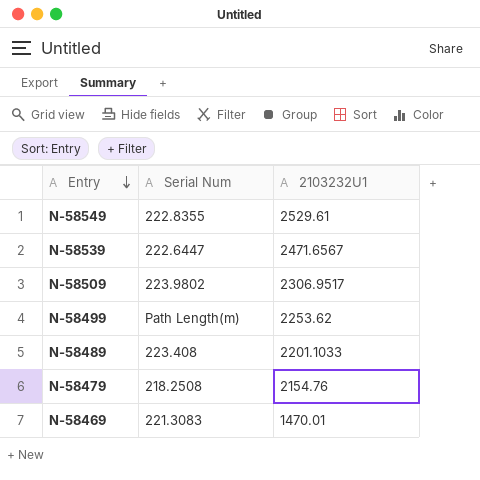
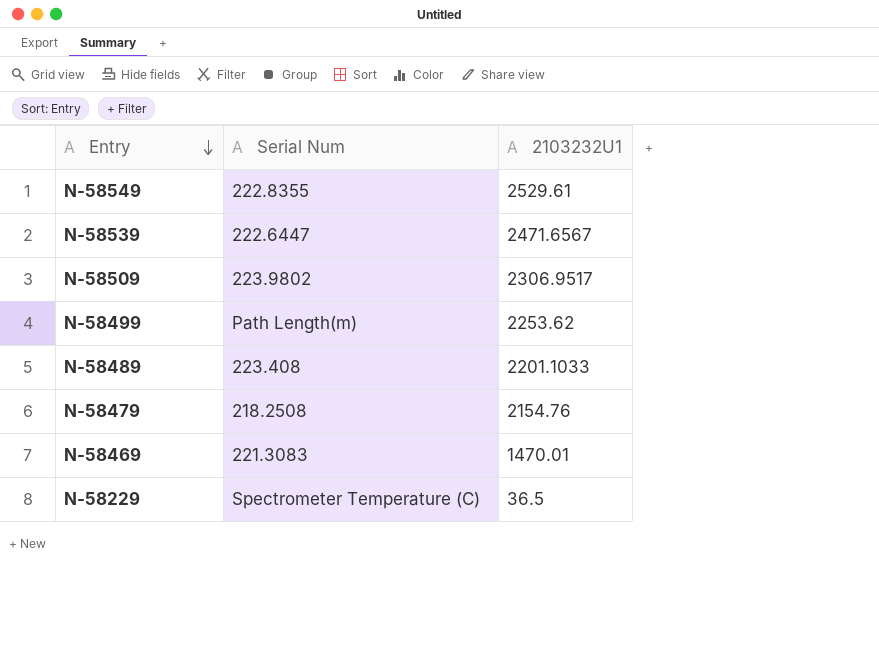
row N-58229: none -> Spectrometer Temperature (C) | 36.5

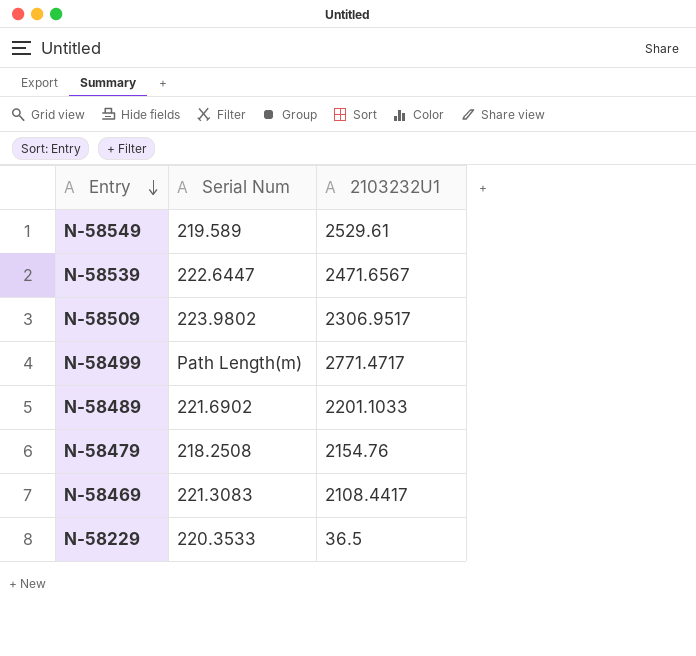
N-58549 | Serial Num: 222.8355 -> 219.589
N-58499 | 2103232U1: 2253.62 -> 2771.4717
N-58489 | Serial Num: 223.408 -> 221.6902
N-58469 | 2103232U1: 1470.01 -> 2108.4417
N-58229 | Serial Num: Spectrometer Temperature (C) -> 220.3533

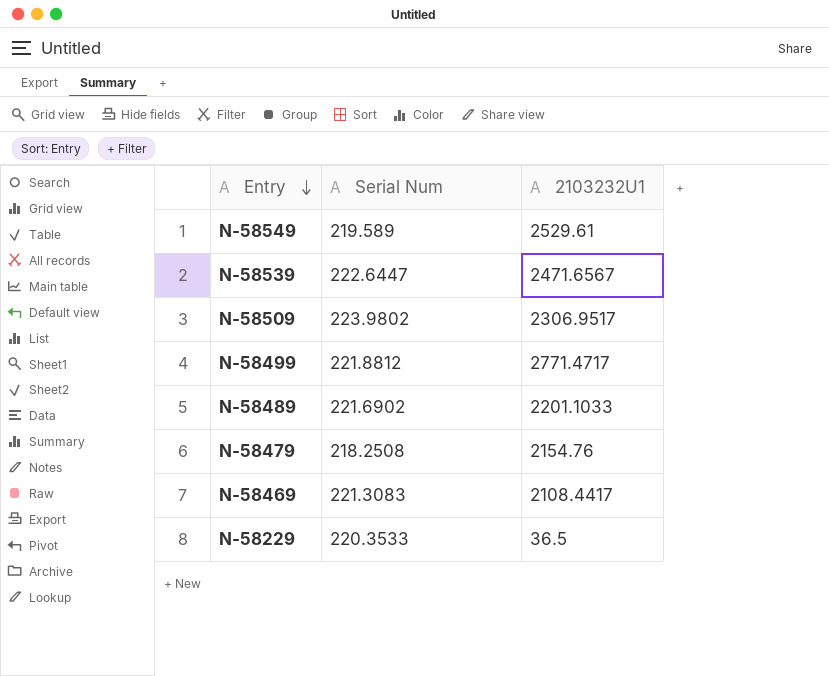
N-58499 | Serial Num: Path Length(m) -> 221.8812

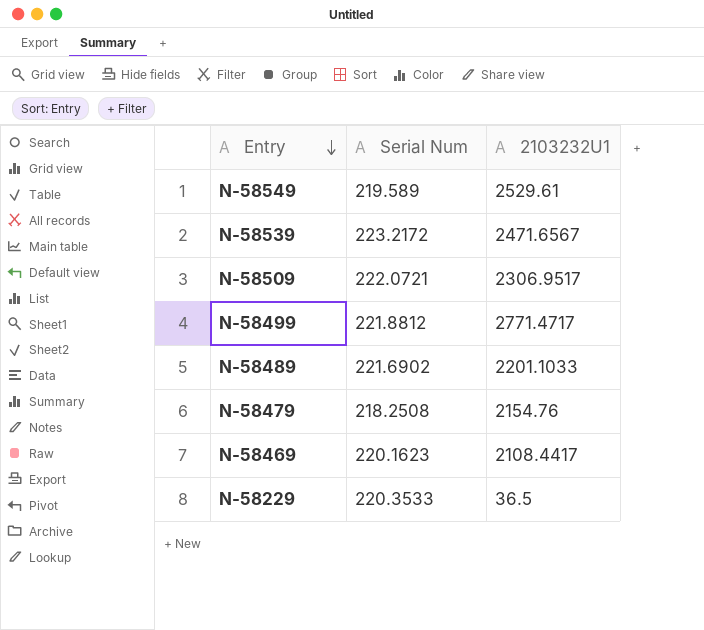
N-58539 | Serial Num: 222.6447 -> 223.2172
N-58509 | Serial Num: 223.9802 -> 222.0721
N-58469 | Serial Num: 221.3083 -> 220.1623

